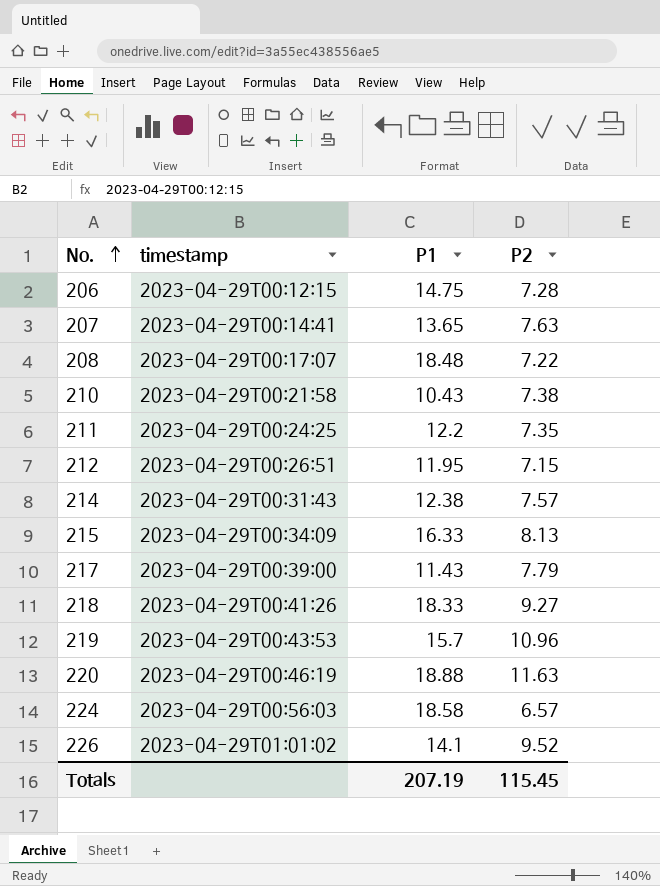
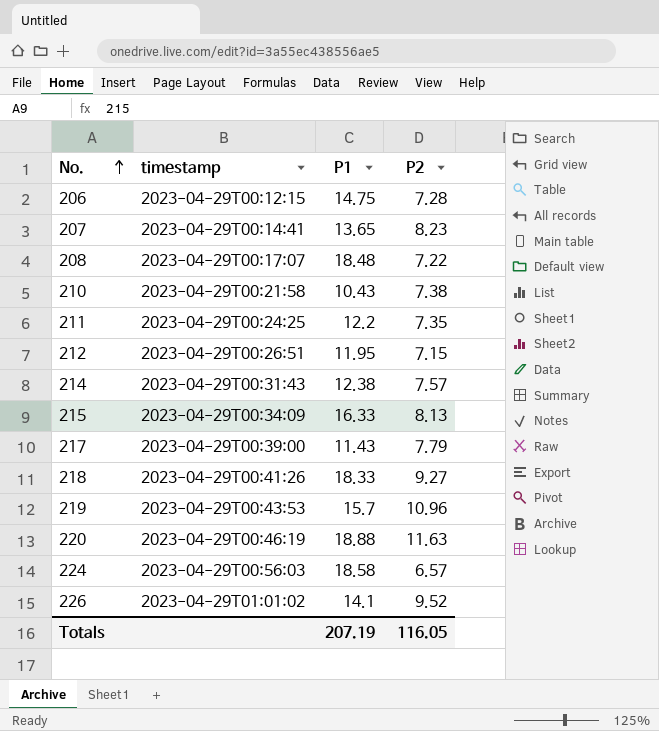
207 | P2: 7.63 -> 8.23
Totals | P2: 115.45 -> 116.05

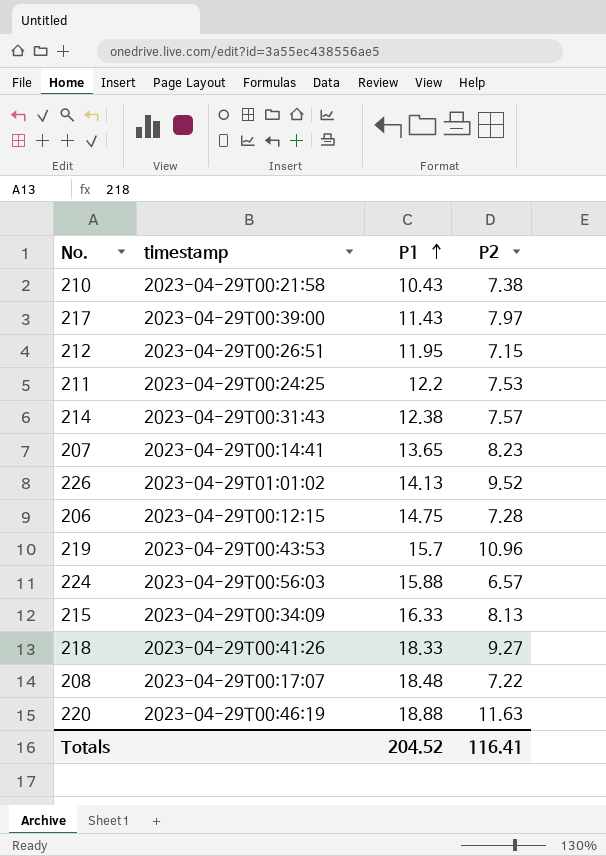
row order: No. ascending -> P1 ascending
217 | P2: 7.79 -> 7.97
211 | P2: 7.35 -> 7.53
226 | P1: 14.1 -> 14.13
224 | P1: 18.58 -> 15.88
Totals | P1: 207.19 -> 204.52
Totals | P2: 116.05 -> 116.41

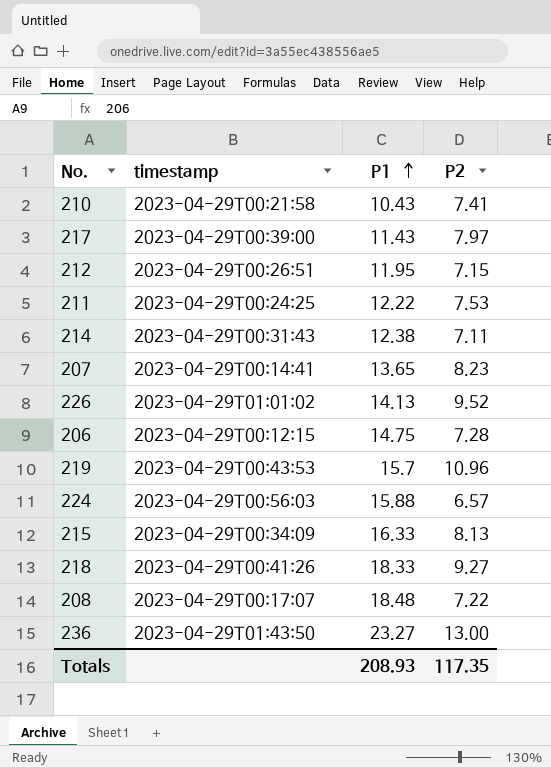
row 220: 2023-04-29T00:46:19 | 18.88 | 11.63 -> none
210 | P2: 7.38 -> 7.41
211 | P1: 12.2 -> 12.22
214 | P2: 7.57 -> 7.11
row 236: none -> 2023-04-29T01:43:50 | 23.27 | 13.00
Totals | P1: 204.52 -> 208.93
Totals | P2: 116.41 -> 117.35

